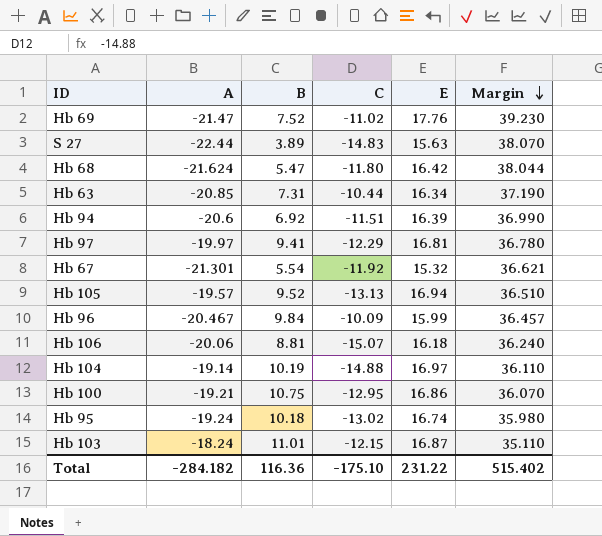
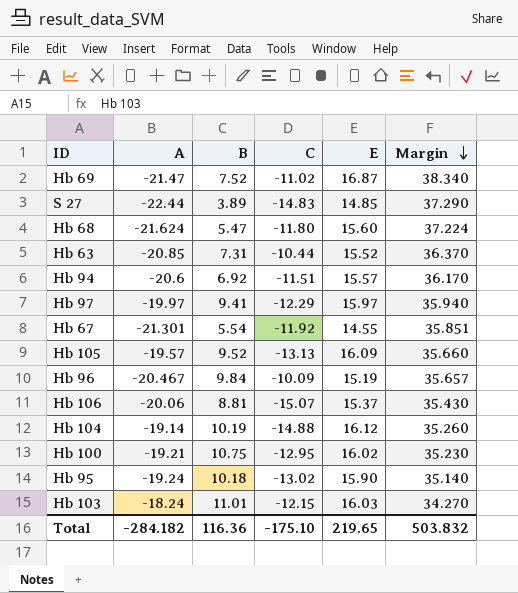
Hb 69 | E: 17.76 -> 16.87
Hb 69 | Margin: 39.230 -> 38.340
S 27 | E: 15.63 -> 14.85
S 27 | Margin: 38.070 -> 37.290
Hb 68 | E: 16.42 -> 15.60
Hb 68 | Margin: 38.044 -> 37.224
Hb 63 | E: 16.34 -> 15.52
Hb 63 | Margin: 37.190 -> 36.370
Hb 94 | E: 16.39 -> 15.57
Hb 94 | Margin: 36.990 -> 36.170
Hb 97 | E: 16.81 -> 15.97
Hb 97 | Margin: 36.780 -> 35.940
Hb 67 | E: 15.32 -> 14.55
Hb 67 | Margin: 36.621 -> 35.851
Hb 105 | E: 16.94 -> 16.09
Hb 105 | Margin: 36.510 -> 35.660
Hb 96 | E: 15.99 -> 15.19
Hb 96 | Margin: 36.457 -> 35.657
Hb 106 | E: 16.18 -> 15.37
Hb 106 | Margin: 36.240 -> 35.430
Hb 104 | E: 16.97 -> 16.12
Hb 104 | Margin: 36.110 -> 35.260
Hb 100 | E: 16.86 -> 16.02
Hb 100 | Margin: 36.070 -> 35.230
Hb 95 | E: 16.74 -> 15.90
Hb 95 | Margin: 35.980 -> 35.140
Hb 103 | E: 16.87 -> 16.03
Hb 103 | Margin: 35.110 -> 34.270
Total | E: 231.22 -> 219.65
Total | Margin: 515.402 -> 503.832

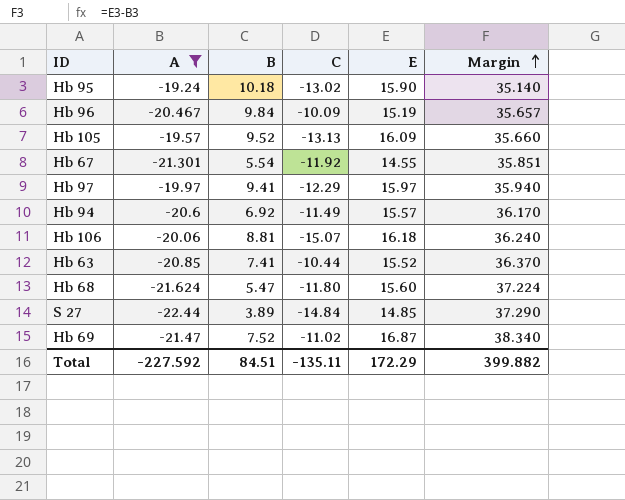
filter: none -> A <= -19.24
row order: Margin descending -> Margin ascending
Hb 94 | C: -11.51 -> -11.49
Hb 106 | E: 15.37 -> 16.18
Hb 106 | Margin: 35.430 -> 36.240
Hb 63 | B: 7.31 -> 7.41
S 27 | C: -14.83 -> -14.84
Total | A: -284.182 -> -227.592
Total | B: 116.36 -> 84.51
Total | C: -175.10 -> -135.11
Total | E: 219.65 -> 172.29
Total | Margin: 503.832 -> 399.882

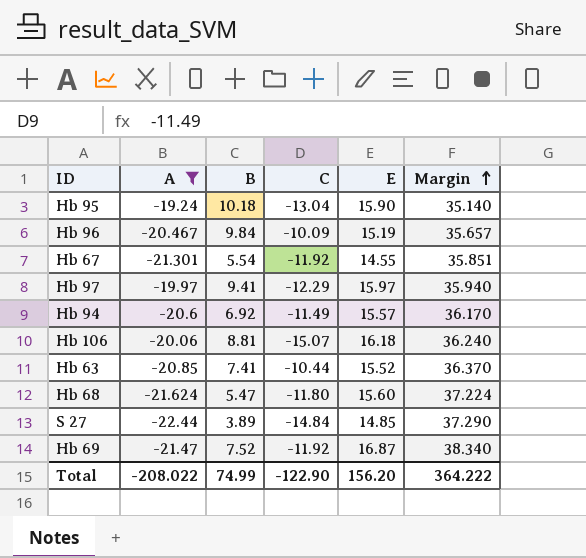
row Hb 105: -19.57 | 9.52 | -13.13 | 16.09 | 35.660 -> none
Hb 95 | C: -13.02 -> -13.04
Hb 69 | C: -11.02 -> -11.92
Total | A: -227.592 -> -208.022
Total | B: 84.51 -> 74.99
Total | C: -135.11 -> -122.90
Total | E: 172.29 -> 156.20
Total | Margin: 399.882 -> 364.222

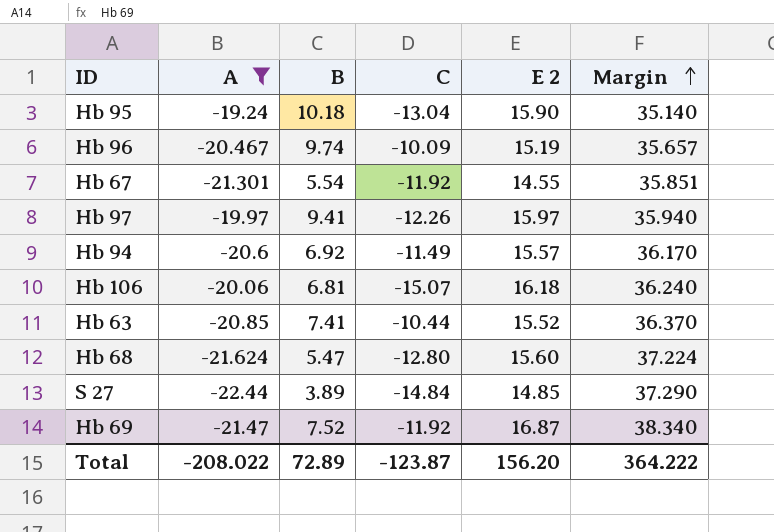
column name: E -> E 2
Hb 96 | B: 9.84 -> 9.74
Hb 97 | C: -12.29 -> -12.26
Hb 106 | B: 8.81 -> 6.81
Hb 68 | C: -11.80 -> -12.80
Total | B: 74.99 -> 72.89
Total | C: -122.90 -> -123.87

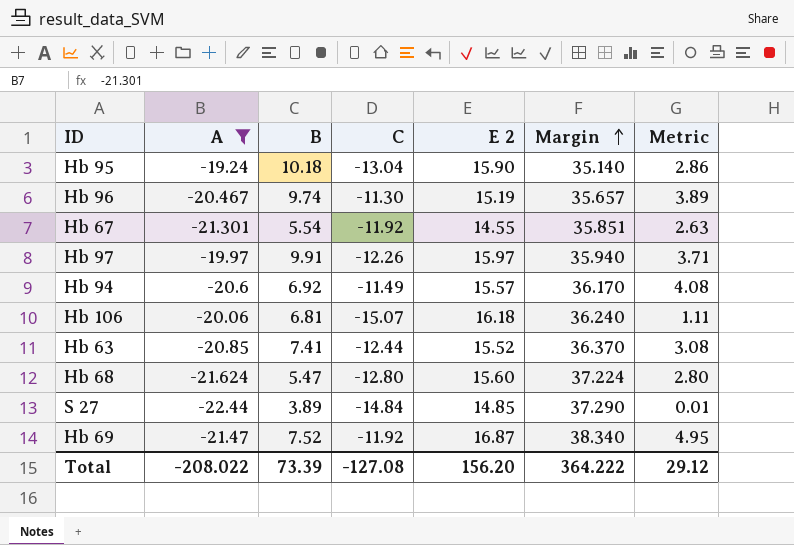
column Metric | formula: none -> [C] + [E 2]
Hb 96 | C: -10.09 -> -11.30
Hb 97 | B: 9.41 -> 9.91
Hb 63 | C: -10.44 -> -12.44
Total | B: 72.89 -> 73.39
Total | C: -123.87 -> -127.08

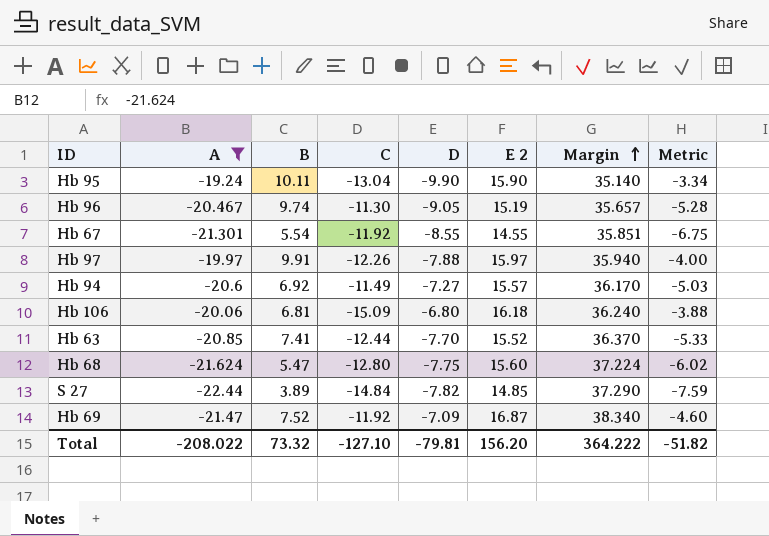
column D | position: none -> 5
column Metric | formula: [C] + [E 2] -> [A] + [E 2]
Hb 95 | B: 10.18 -> 10.11
Hb 106 | C: -15.07 -> -15.09
Total | B: 73.39 -> 73.32
Total | C: -127.08 -> -127.10
Total | Metric: 29.12 -> -51.82

